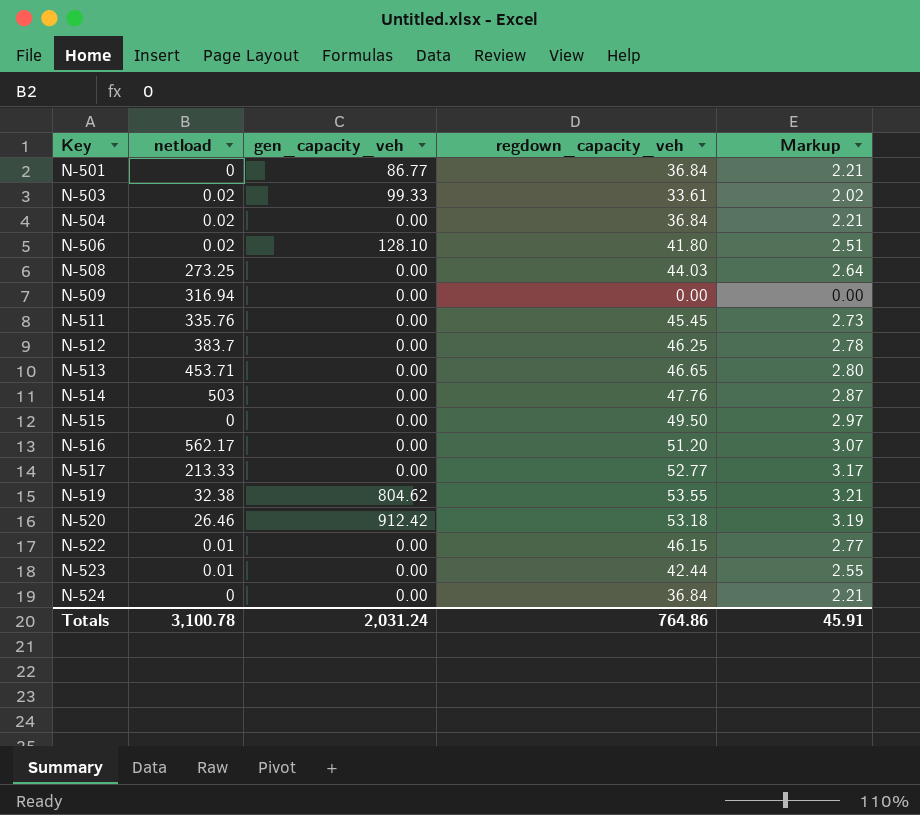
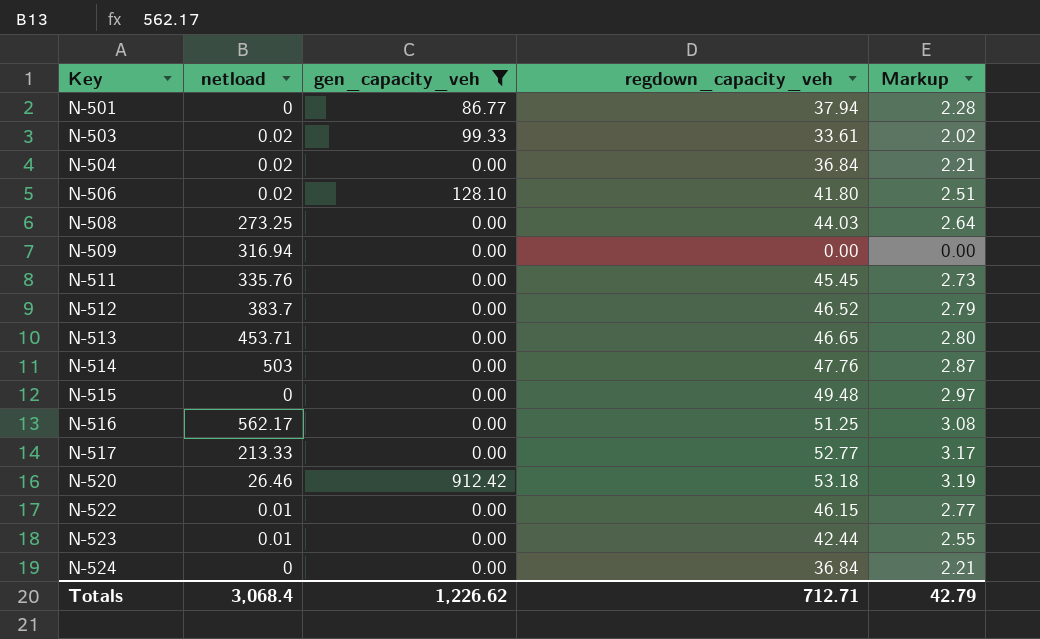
filter: none -> gen_capacity_veh != 804.62
N-501 | regdown_capacity_veh: 36.84 -> 37.94
N-501 | Markup: 2.21 -> 2.28
N-512 | regdown_capacity_veh: 46.25 -> 46.52
N-512 | Markup: 2.78 -> 2.79
N-515 | regdown_capacity_veh: 49.50 -> 49.48
N-516 | regdown_capacity_veh: 51.20 -> 51.25
N-516 | Markup: 3.07 -> 3.08
Totals | netload: 3,100.78 -> 3,068.4
Totals | gen_capacity_veh: 2,031.24 -> 1,226.62
Totals | regdown_capacity_veh: 764.86 -> 712.71
Totals | Markup: 45.91 -> 42.79

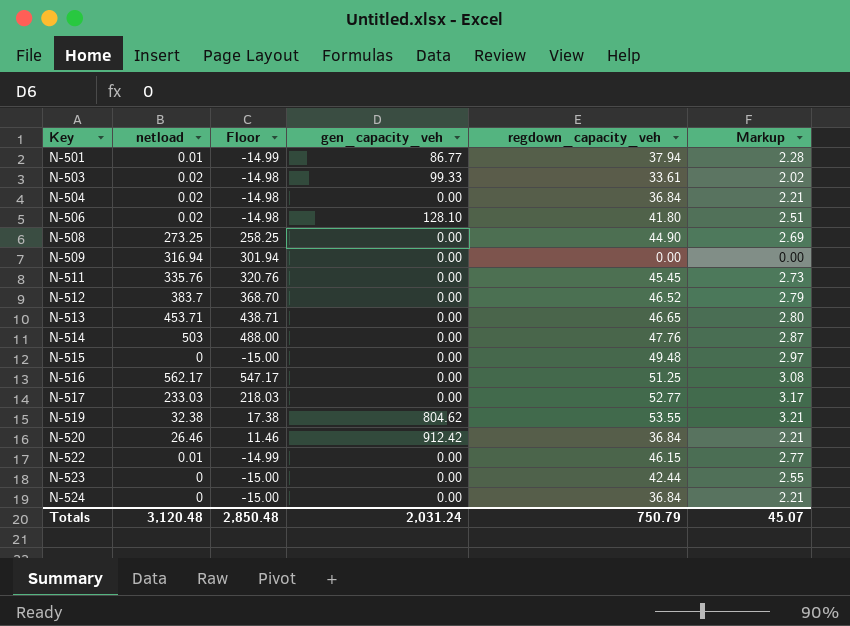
filter: gen_capacity_veh != 804.62 -> none
column Floor | formula: none -> [netload] - 15
N-501 | netload: 0 -> 0.01
N-508 | regdown_capacity_veh: 44.03 -> 44.90
N-508 | Markup: 2.64 -> 2.69
N-517 | netload: 213.33 -> 233.03
N-520 | regdown_capacity_veh: 53.18 -> 36.84
N-520 | Markup: 3.19 -> 2.21
N-523 | netload: 0.01 -> 0
Totals | netload: 3,068.4 -> 3,120.48
Totals | gen_capacity_veh: 1,226.62 -> 2,031.24
Totals | regdown_capacity_veh: 712.71 -> 750.79
Totals | Markup: 42.79 -> 45.07

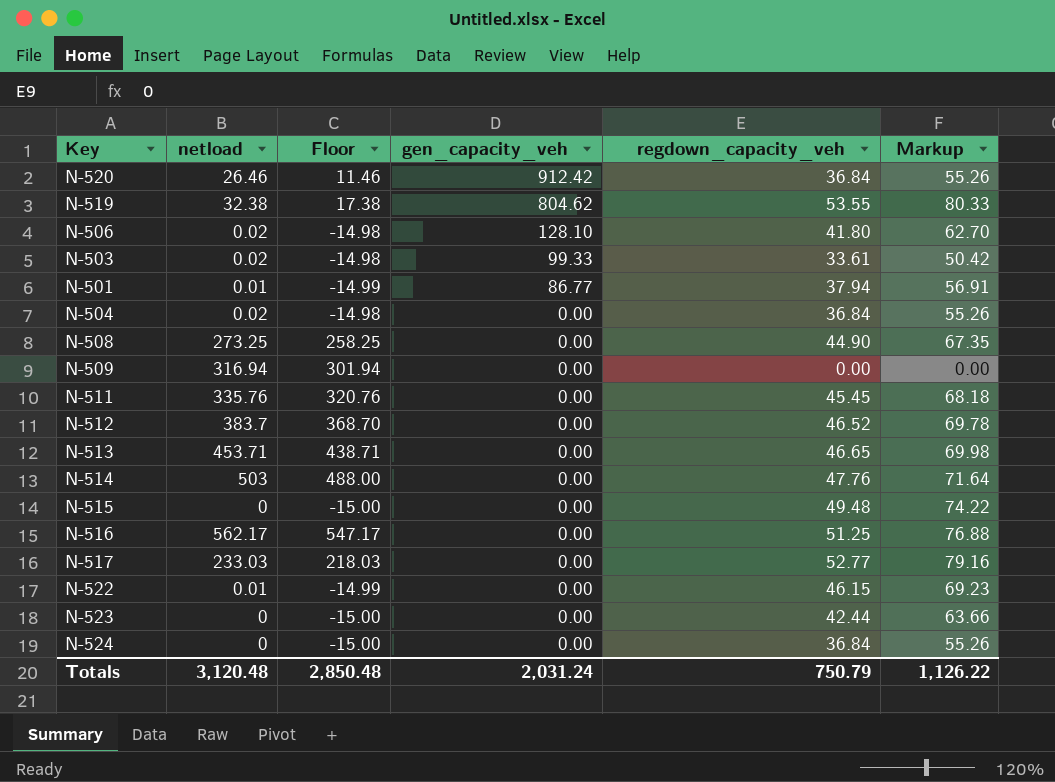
row order: Key ascending -> gen_capacity_veh descending
column Markup | formula: [regdown_capacity_veh] * 0.06 -> [regdown_capacity_veh] * 1.5
Totals | Markup: 45.07 -> 1,126.22

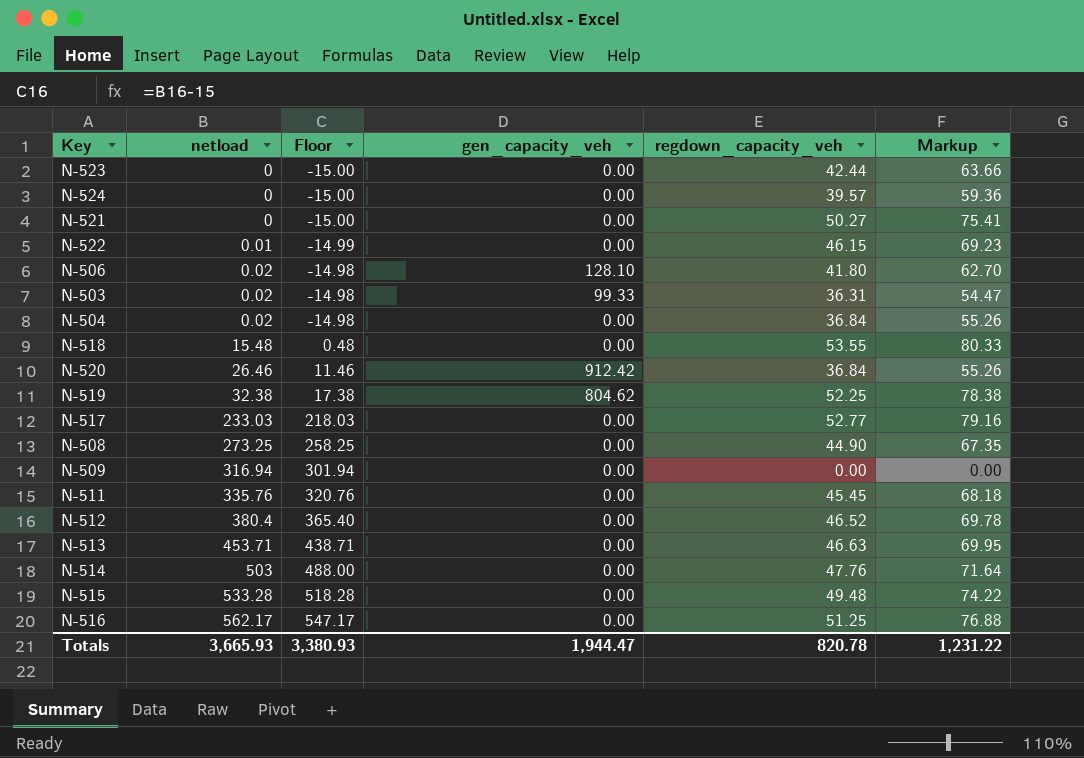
row order: gen_capacity_veh descending -> netload ascending
row N-501: 0.01 | -14.99 | 86.77 | 37.94 | 56.91 -> none
N-524 | regdown_capacity_veh: 36.84 -> 39.57
N-524 | Markup: 55.26 -> 59.36
row N-521: none -> 0 | -15.00 | 0.00 | 50.27 | 75.41
N-503 | regdown_capacity_veh: 33.61 -> 36.31
N-503 | Markup: 50.42 -> 54.47
row N-518: none -> 15.48 | 0.48 | 0.00 | 53.55 | 80.33
N-519 | regdown_capacity_veh: 53.55 -> 52.25
N-519 | Markup: 80.33 -> 78.38
N-512 | netload: 383.7 -> 380.4
N-512 | Floor: 368.70 -> 365.40
N-513 | regdown_capacity_veh: 46.65 -> 46.63
N-513 | Markup: 69.98 -> 69.95
N-515 | netload: 0 -> 533.28
N-515 | Floor: -15.00 -> 518.28
Totals | netload: 3,120.48 -> 3,665.93
Totals | Floor: 2,850.48 -> 3,380.93
Totals | gen_capacity_veh: 2,031.24 -> 1,944.47
Totals | regdown_capacity_veh: 750.79 -> 820.78
Totals | Markup: 1,126.22 -> 1,231.22

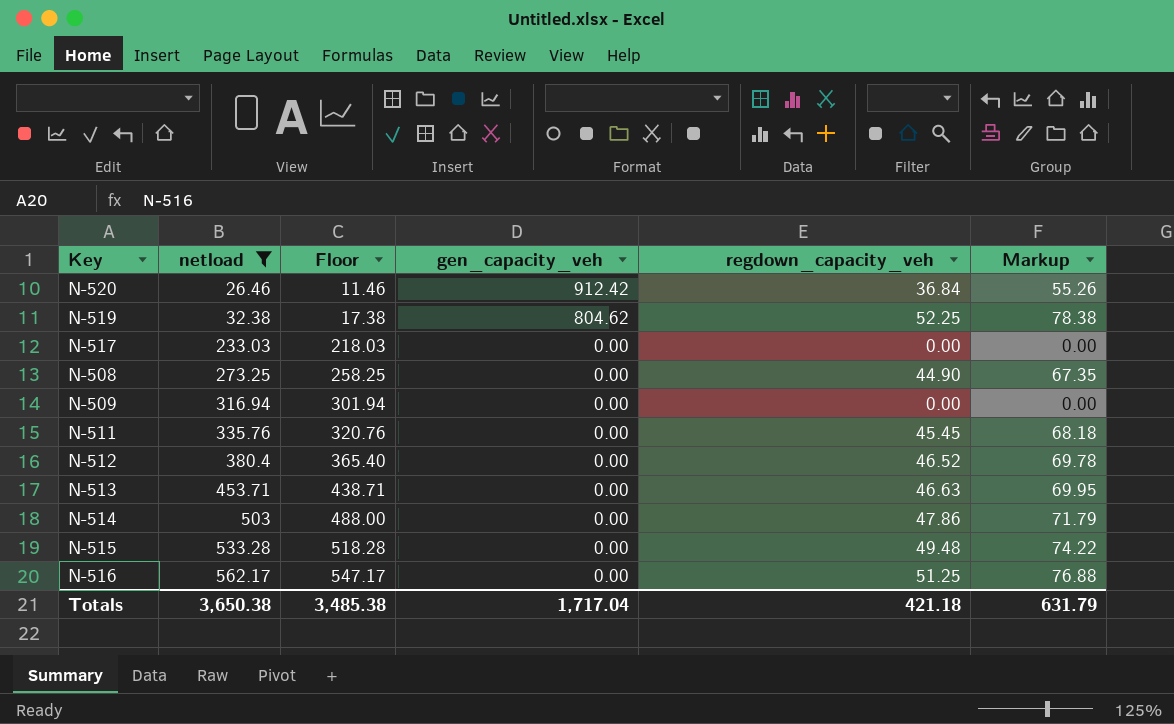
filter: none -> netload >= 26.46
N-517 | regdown_capacity_veh: 52.77 -> 0.00
N-517 | Markup: 79.16 -> 0.00
N-514 | regdown_capacity_veh: 47.76 -> 47.86
N-514 | Markup: 71.64 -> 71.79
Totals | netload: 3,665.93 -> 3,650.38
Totals | Floor: 3,380.93 -> 3,485.38
Totals | gen_capacity_veh: 1,944.47 -> 1,717.04
Totals | regdown_capacity_veh: 820.78 -> 421.18
Totals | Markup: 1,231.22 -> 631.79

